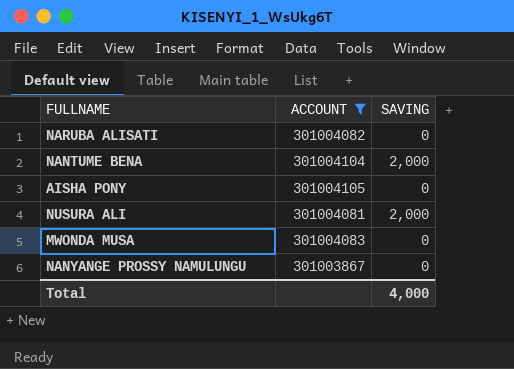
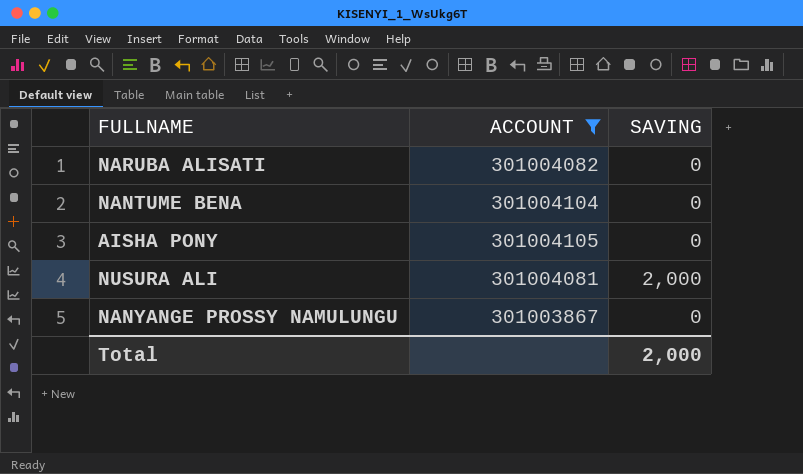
row MWONDA MUSA: 301004083 | 0 -> none
NANTUME BENA | SAVING: 2,000 -> 0
Total | SAVING: 4,000 -> 2,000

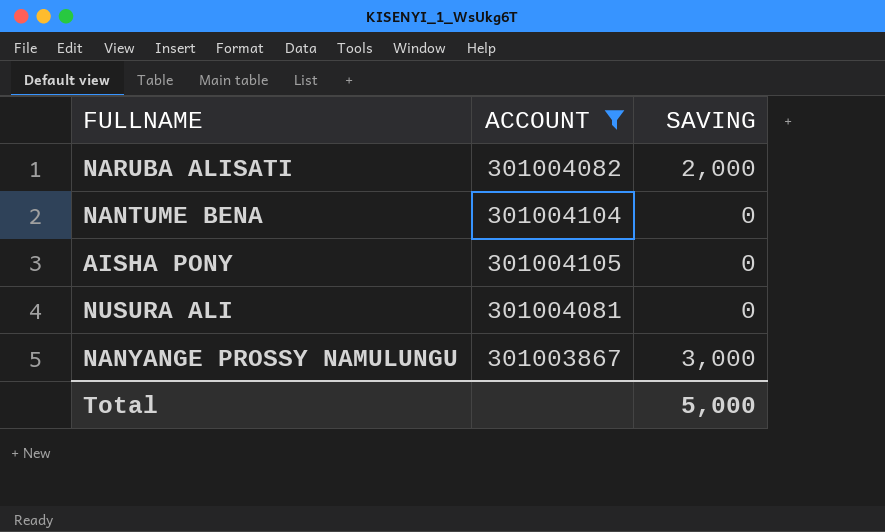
NARUBA ALISATI | SAVING: 0 -> 2,000
NUSURA ALI | SAVING: 2,000 -> 0
NANYANGE PROSSY NAMULUNGU | SAVING: 0 -> 3,000
Total | SAVING: 2,000 -> 5,000

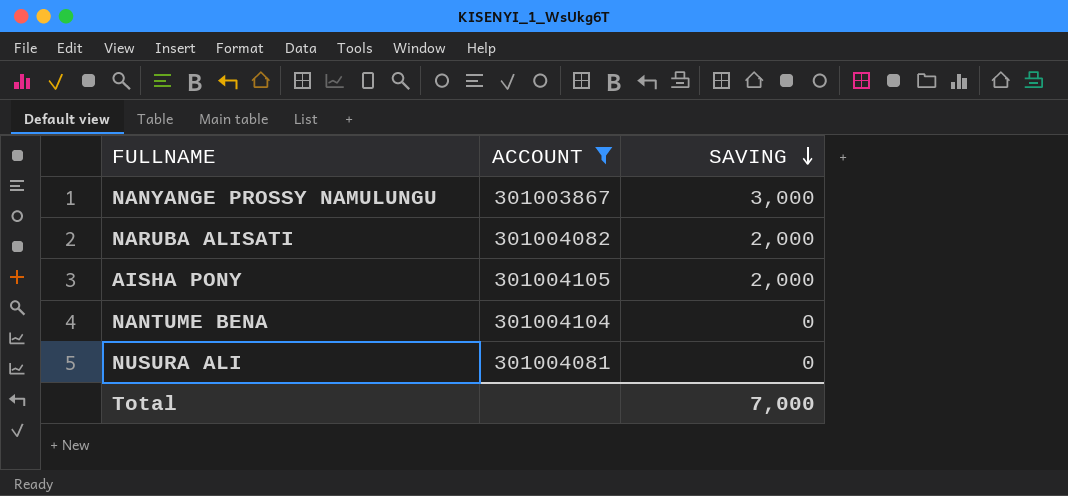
row order: none -> SAVING descending
AISHA PONY | SAVING: 0 -> 2,000
Total | SAVING: 5,000 -> 7,000

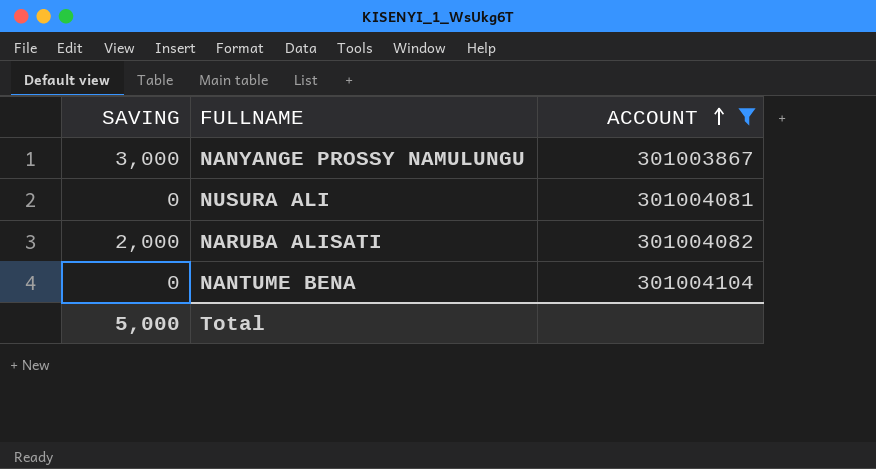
row order: SAVING descending -> ACCOUNT ascending
column SAVING | position: 3 -> 1
row AISHA PONY: 301004105 | 2,000 -> none
Total | SAVING: 7,000 -> 5,000

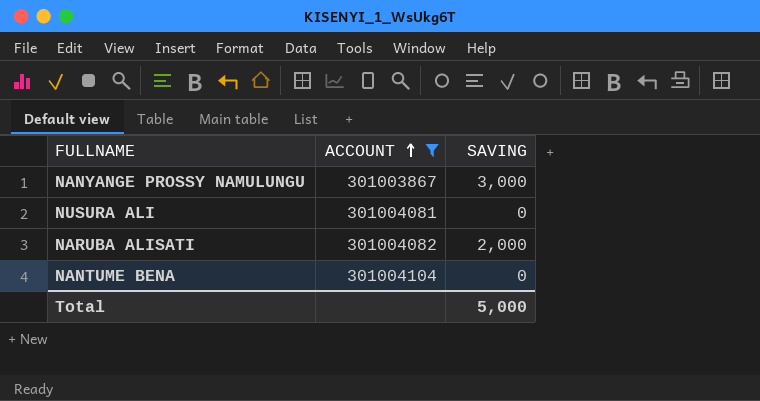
column SAVING | position: 1 -> 3

